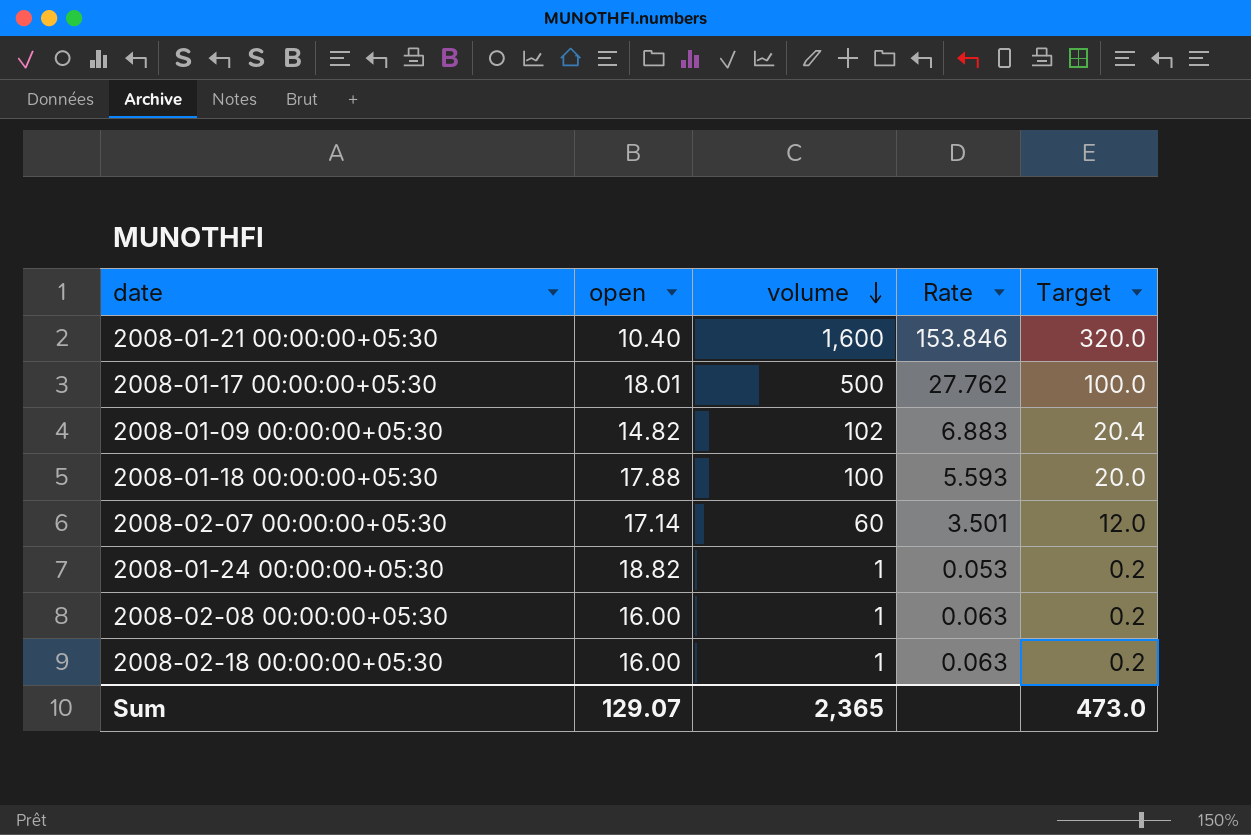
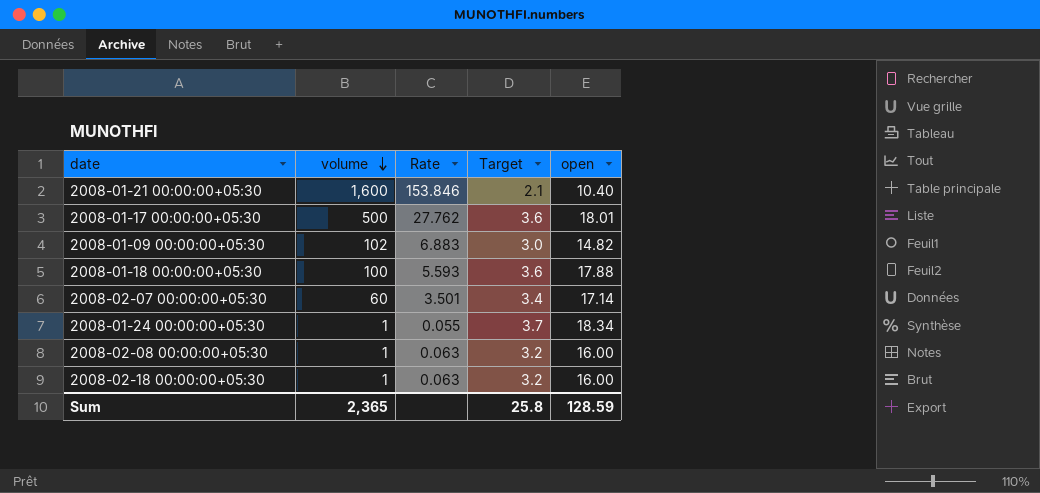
column Target | formula: [volume] * 0.2 -> [open] * 0.2
column open | position: 2 -> 5
2008-01-24 00:00:00+05:30 | Rate: 0.053 -> 0.055
2008-01-24 00:00:00+05:30 | open: 18.82 -> 18.34
Sum | Target: 473.0 -> 25.8
Sum | open: 129.07 -> 128.59

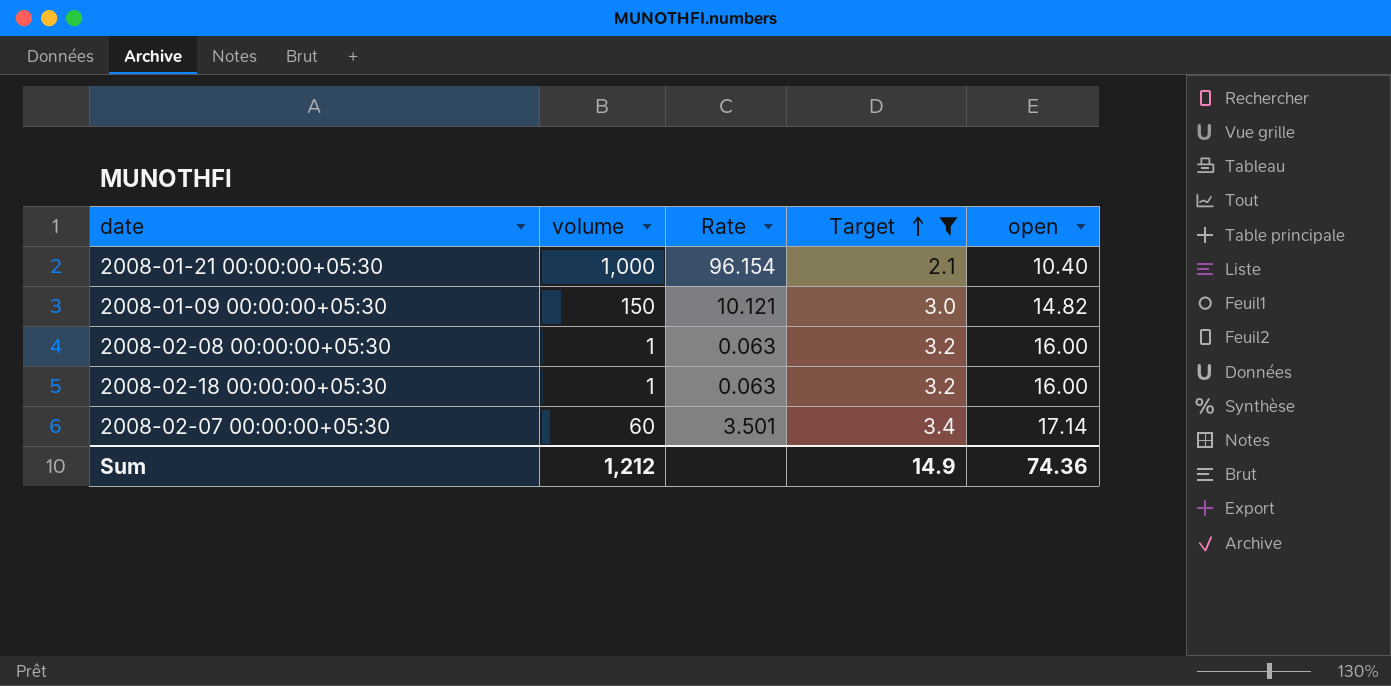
filter: none -> Target <= 3.4
row order: volume descending -> Target ascending
2008-01-21 00:00:00+05:30 | volume: 1,600 -> 1,000
2008-01-21 00:00:00+05:30 | Rate: 153.846 -> 96.154
2008-01-09 00:00:00+05:30 | volume: 102 -> 150
2008-01-09 00:00:00+05:30 | Rate: 6.883 -> 10.121
Sum | volume: 2,365 -> 1,212
Sum | Target: 25.8 -> 14.9
Sum | open: 128.59 -> 74.36

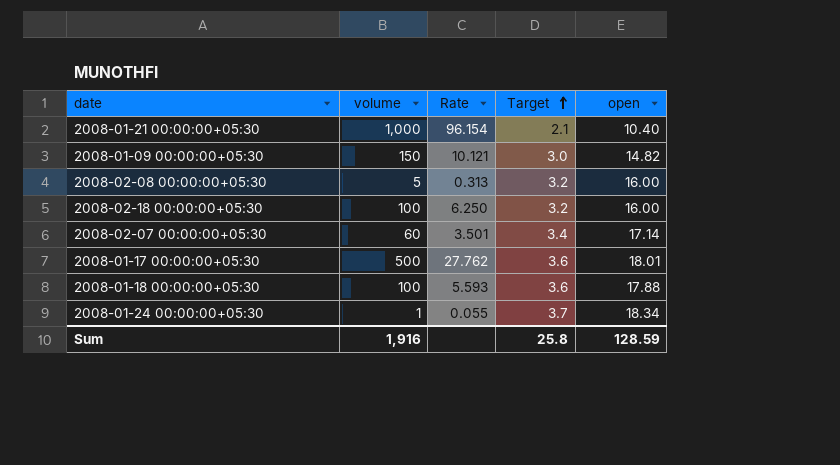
filter: Target <= 3.4 -> none
2008-02-08 00:00:00+05:30 | volume: 1 -> 5
2008-02-08 00:00:00+05:30 | Rate: 0.063 -> 0.313
2008-02-18 00:00:00+05:30 | volume: 1 -> 100
2008-02-18 00:00:00+05:30 | Rate: 0.063 -> 6.250
Sum | volume: 1,212 -> 1,916
Sum | Target: 14.9 -> 25.8
Sum | open: 74.36 -> 128.59

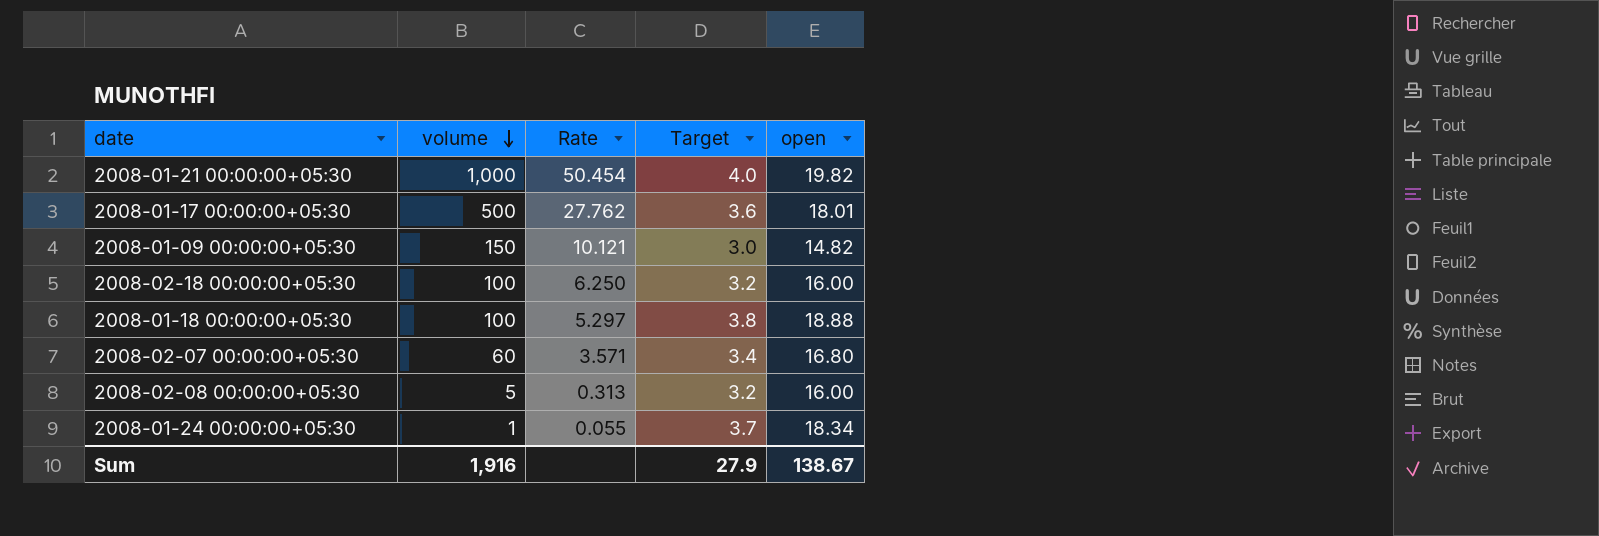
row order: Target ascending -> volume descending
2008-01-21 00:00:00+05:30 | Rate: 96.154 -> 50.454
2008-01-21 00:00:00+05:30 | Target: 2.1 -> 4.0
2008-01-21 00:00:00+05:30 | open: 10.40 -> 19.82
2008-01-18 00:00:00+05:30 | Rate: 5.593 -> 5.297
2008-01-18 00:00:00+05:30 | Target: 3.6 -> 3.8
2008-01-18 00:00:00+05:30 | open: 17.88 -> 18.88
2008-02-07 00:00:00+05:30 | Rate: 3.501 -> 3.571
2008-02-07 00:00:00+05:30 | open: 17.14 -> 16.80
Sum | Target: 25.8 -> 27.9
Sum | open: 128.59 -> 138.67

